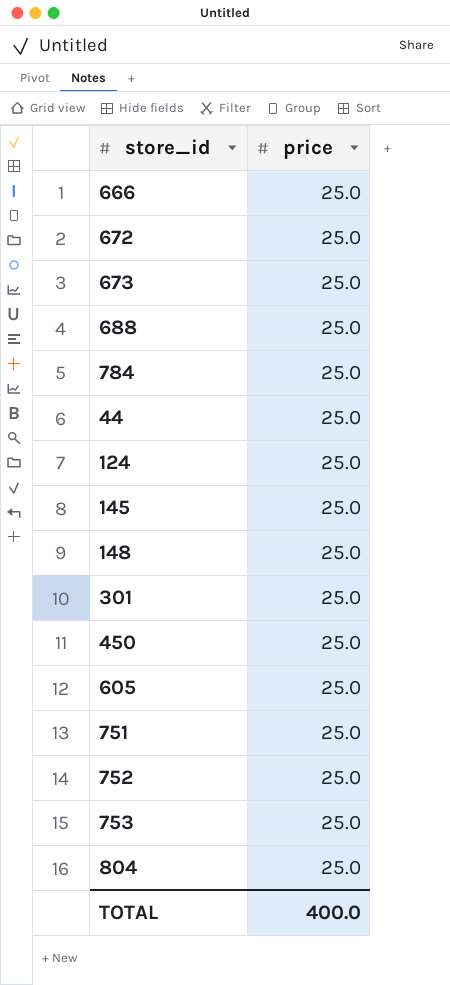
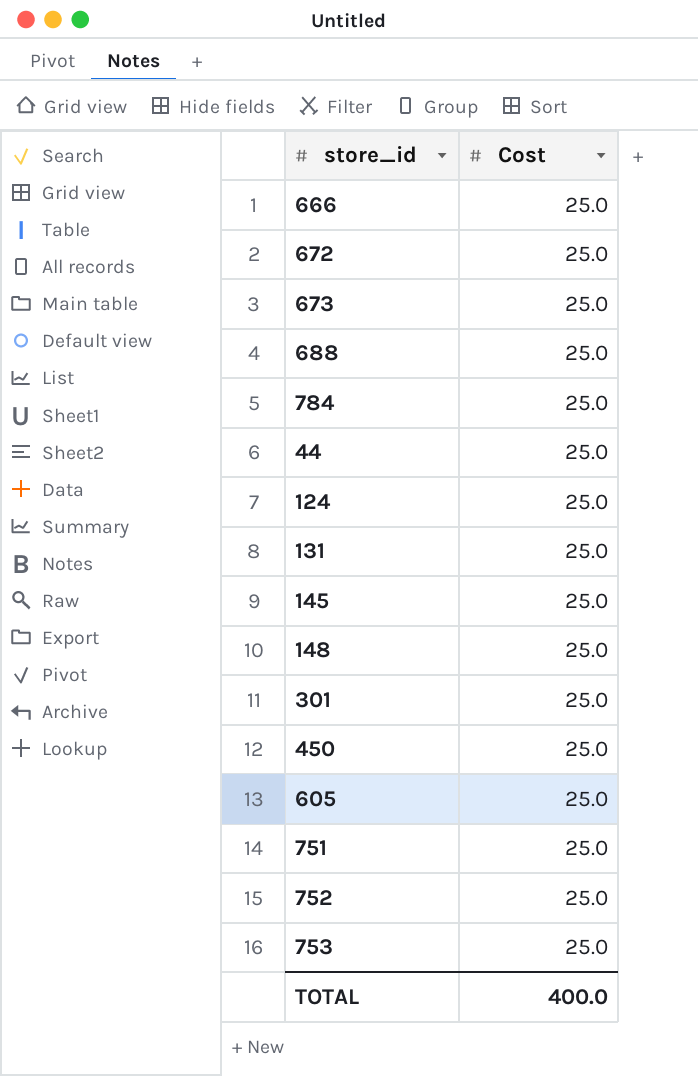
column name: price -> Cost
row 804: 25.0 -> none
row 131: none -> 25.0

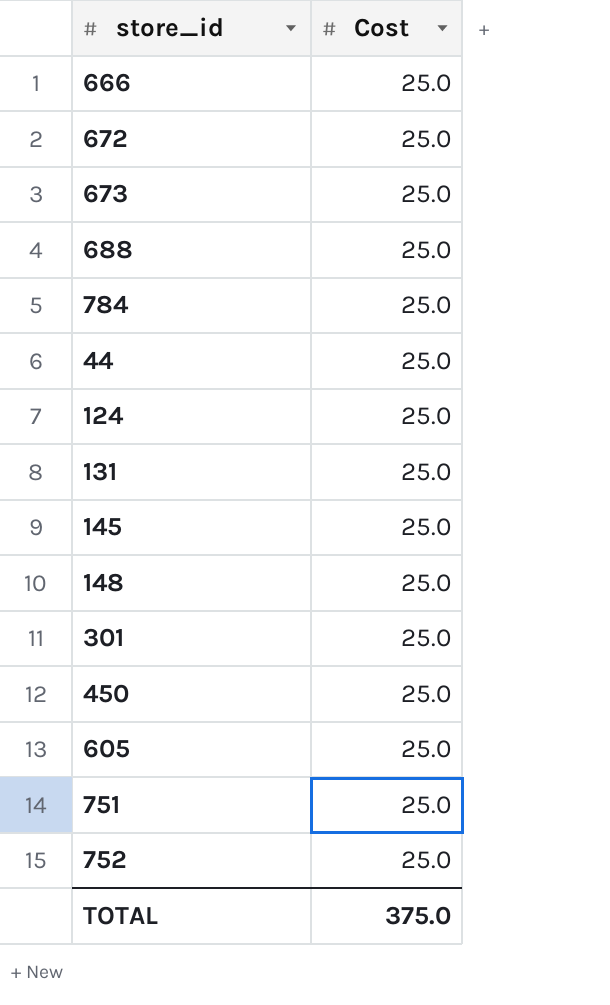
row 753: 25.0 -> none
TOTAL | Cost: 400.0 -> 375.0

